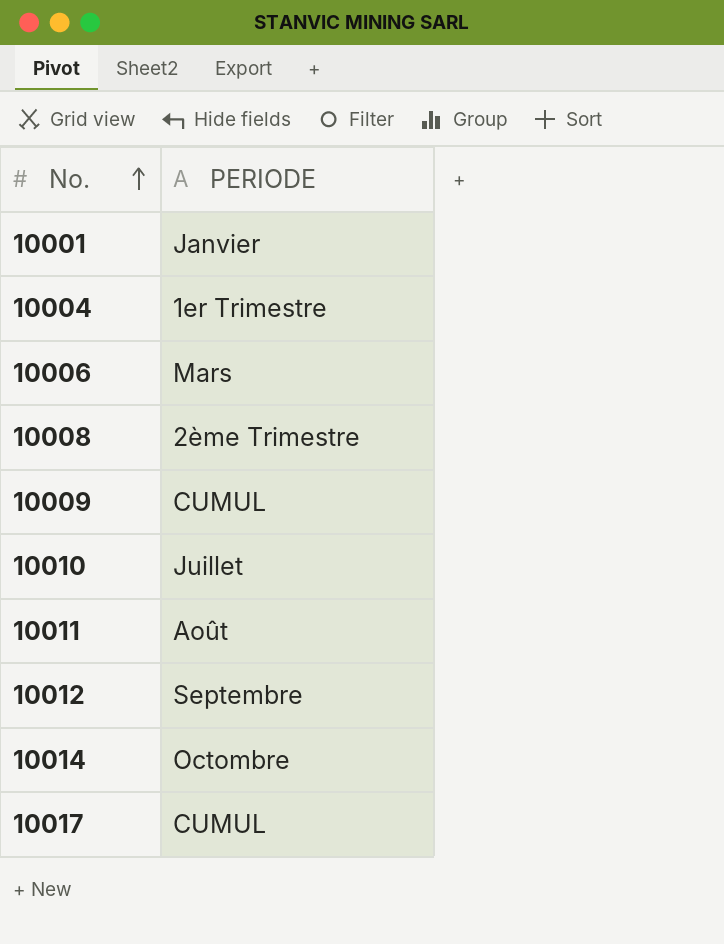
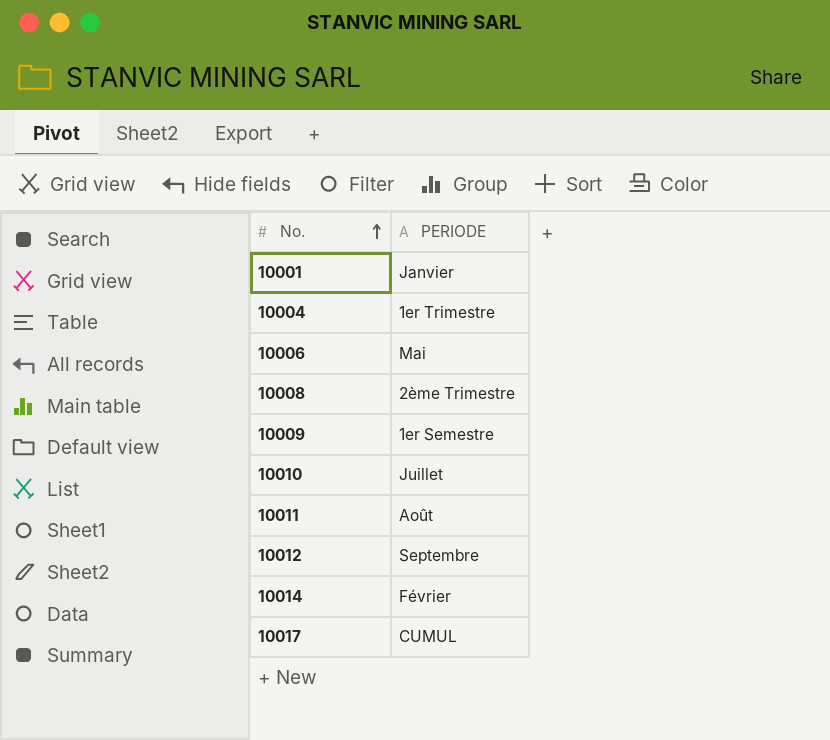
10006 | PERIODE: Mars -> Mai
10009 | PERIODE: CUMUL -> 1er Semestre
10014 | PERIODE: Octombre -> Février

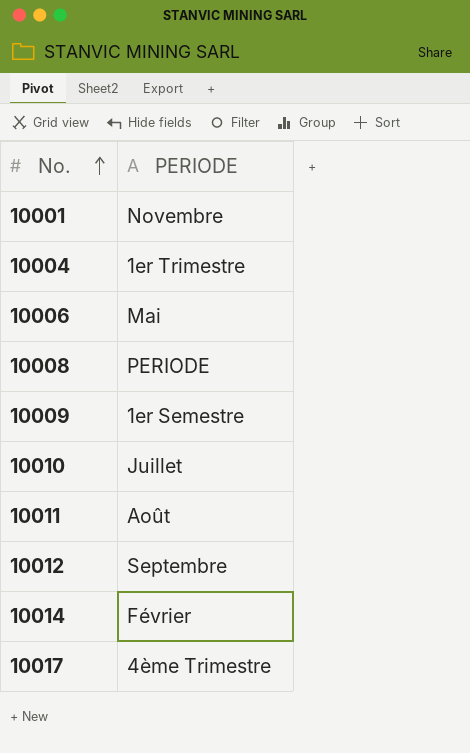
10001 | PERIODE: Janvier -> Novembre
10008 | PERIODE: 2ème Trimestre -> PERIODE
10017 | PERIODE: CUMUL -> 4ème Trimestre

